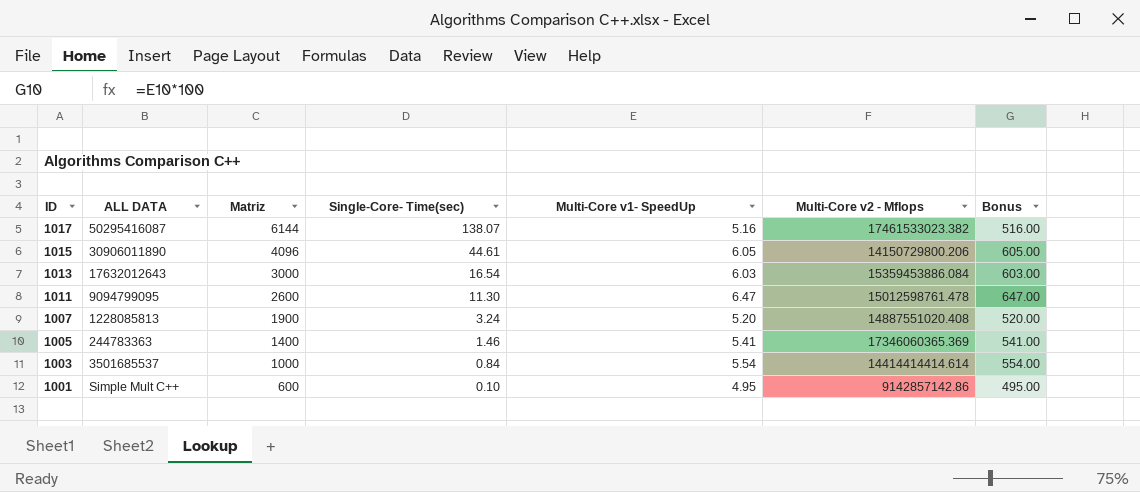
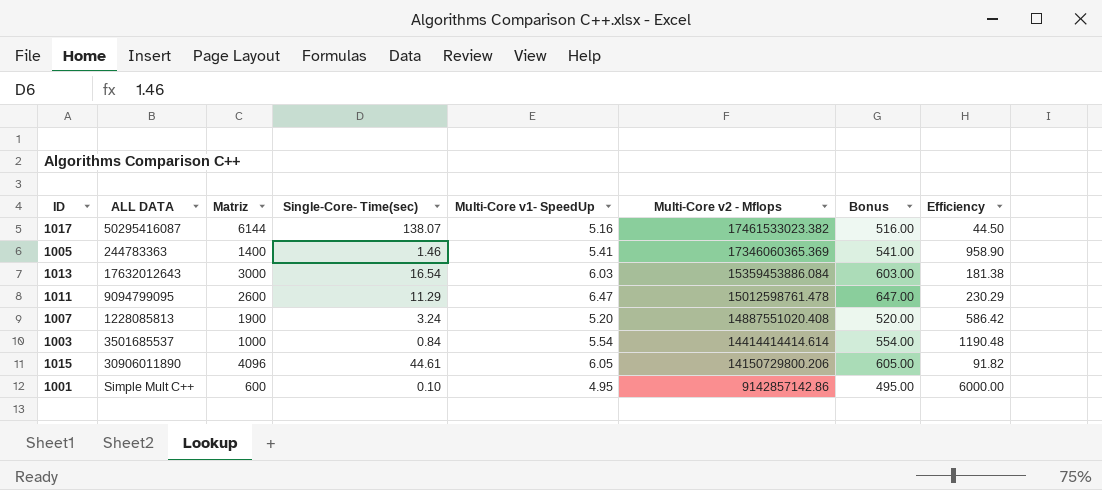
row order: ID descending -> Multi-Core v2 - Mflops descending
column Efficiency | formula: none -> [Matriz] / [Single-Core- Time(sec)]
1011 | Single-Core- Time(sec): 11.30 -> 11.29

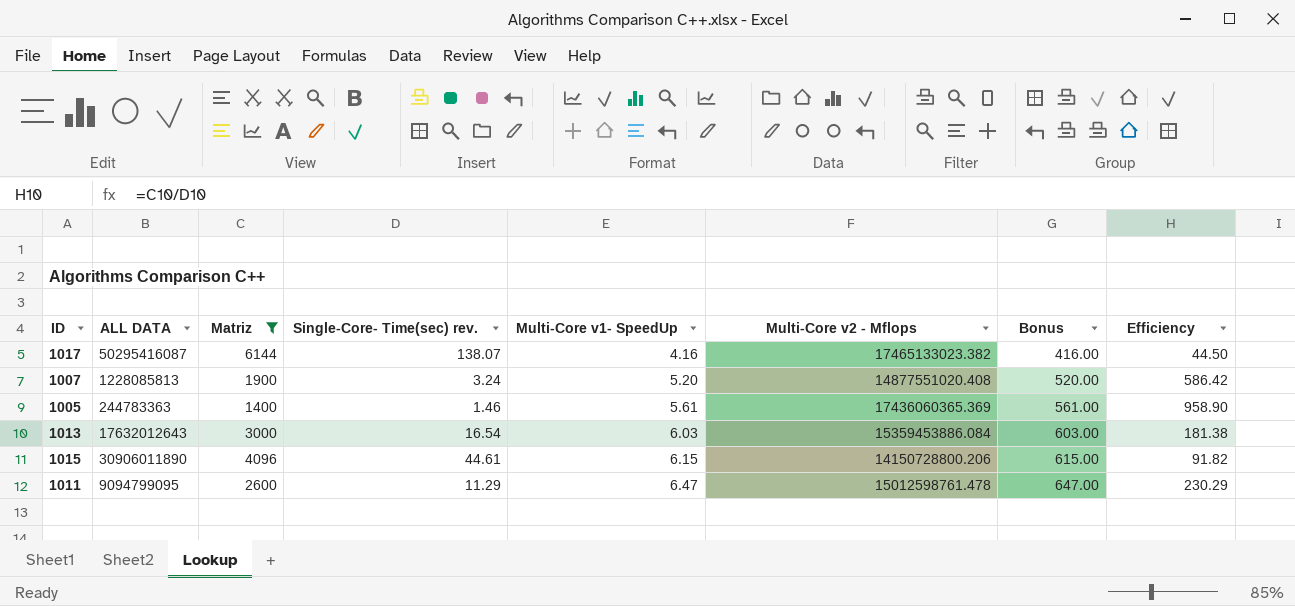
filter: none -> Matriz >= 1400
row order: Multi-Core v2 - Mflops descending -> Multi-Core v1- SpeedUp ascending
column name: Single-Core- Time(sec) -> Single-Core- Time(sec) rev.
1017 | Multi-Core v1- SpeedUp: 5.16 -> 4.16
1017 | Multi-Core v2 - Mflops: 17461533023.382 -> 17465133023.382
1017 | Bonus: 516.00 -> 416.00
1007 | Multi-Core v2 - Mflops: 14887551020.408 -> 14877551020.408
1005 | Multi-Core v1- SpeedUp: 5.41 -> 5.61
1005 | Multi-Core v2 - Mflops: 17346060365.369 -> 17436060365.369
1005 | Bonus: 541.00 -> 561.00
1015 | Multi-Core v1- SpeedUp: 6.05 -> 6.15
1015 | Multi-Core v2 - Mflops: 14150729800.206 -> 14150728800.206
1015 | Bonus: 605.00 -> 615.00

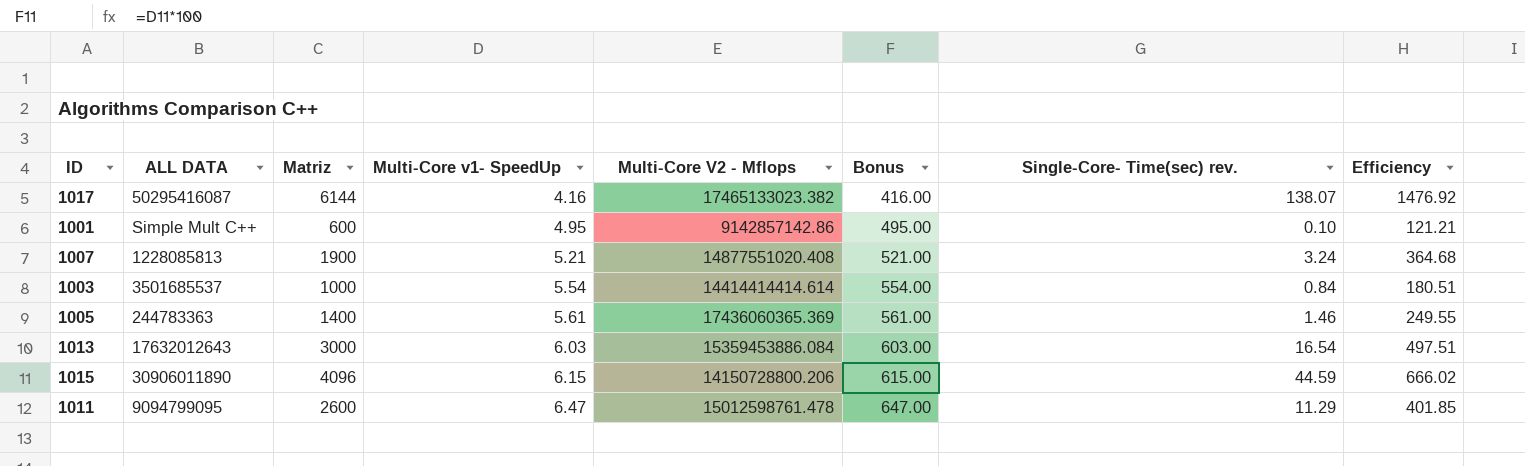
filter: Matriz >= 1400 -> none
column name: Multi-Core v2 - Mflops -> Multi-Core V2 - Mflops
column Single-Core- Time(sec) rev. | position: 4 -> 7
column Efficiency | formula: [Matriz] / [Single-Core- Time(sec) rev.] -> [Matriz] / [Multi-Core v1- SpeedUp]
1007 | Multi-Core v1- SpeedUp: 5.20 -> 5.21
1007 | Bonus: 520.00 -> 521.00
1015 | Single-Core- Time(sec) rev.: 44.61 -> 44.59

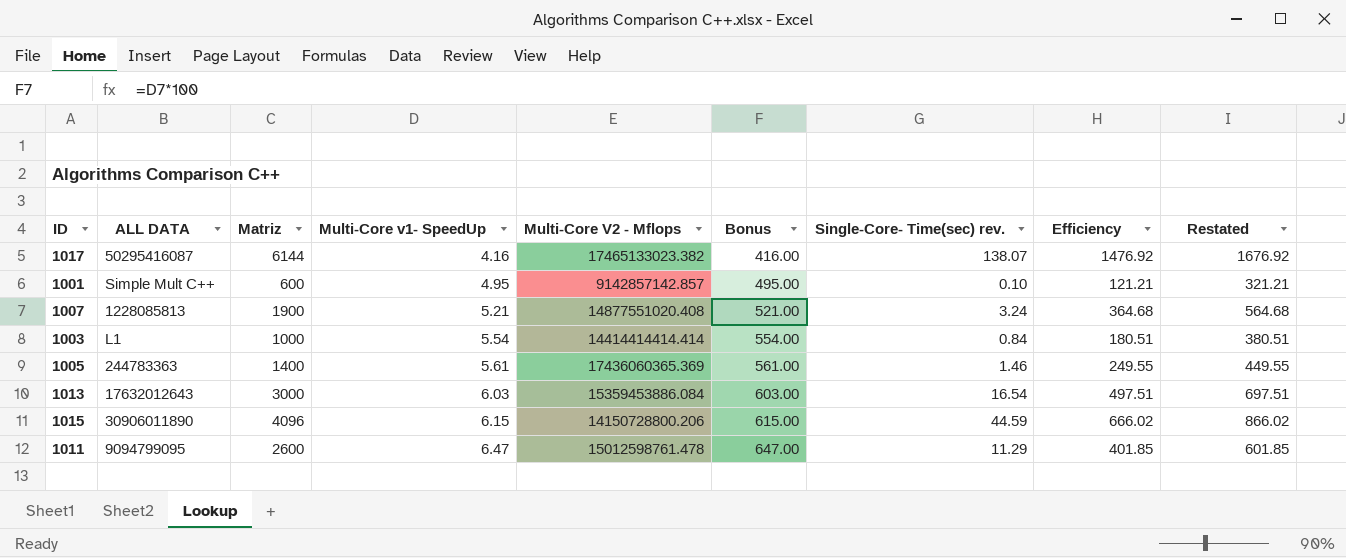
column Restated | formula: none -> [Efficiency] + 200
1001 | Multi-Core V2 - Mflops: 9142857142.86 -> 9142857142.857
1003 | ALL DATA: 3501685537 -> L1
1003 | Multi-Core V2 - Mflops: 14414414414.614 -> 14414414414.414

